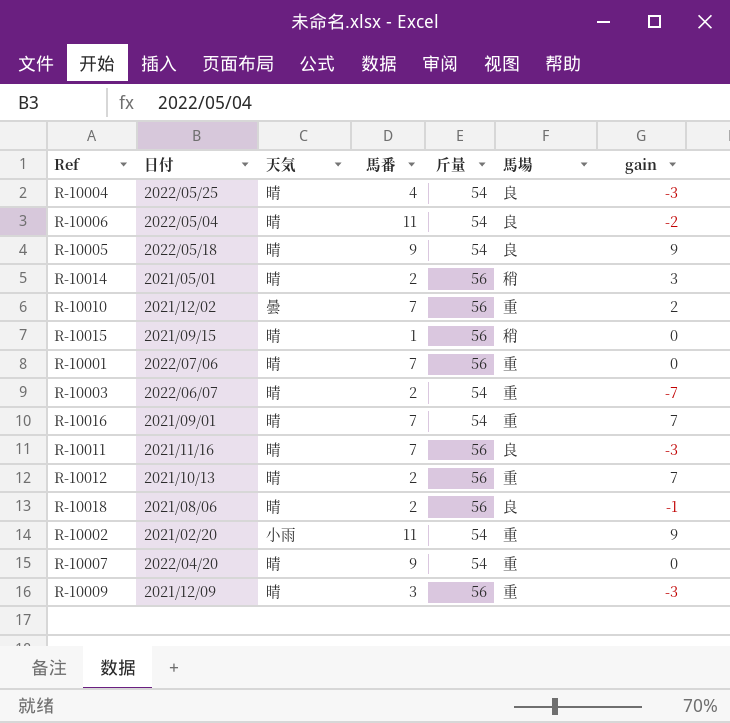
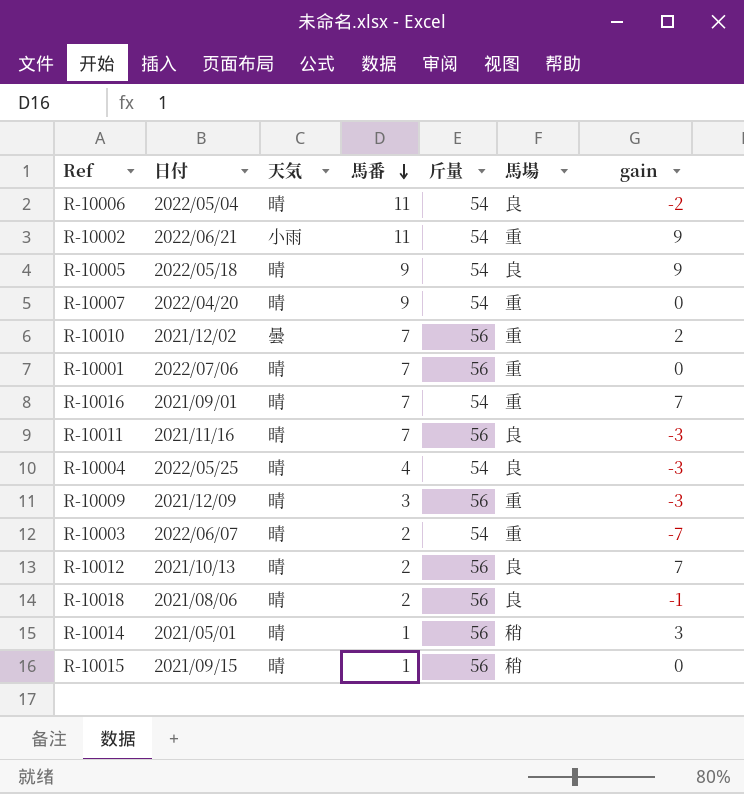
row order: none -> 馬番 descending
R-10002 | 日付: 2021/02/20 -> 2022/06/21
R-10012 | 馬場: 重 -> 良
R-10014 | 馬番: 2 -> 1

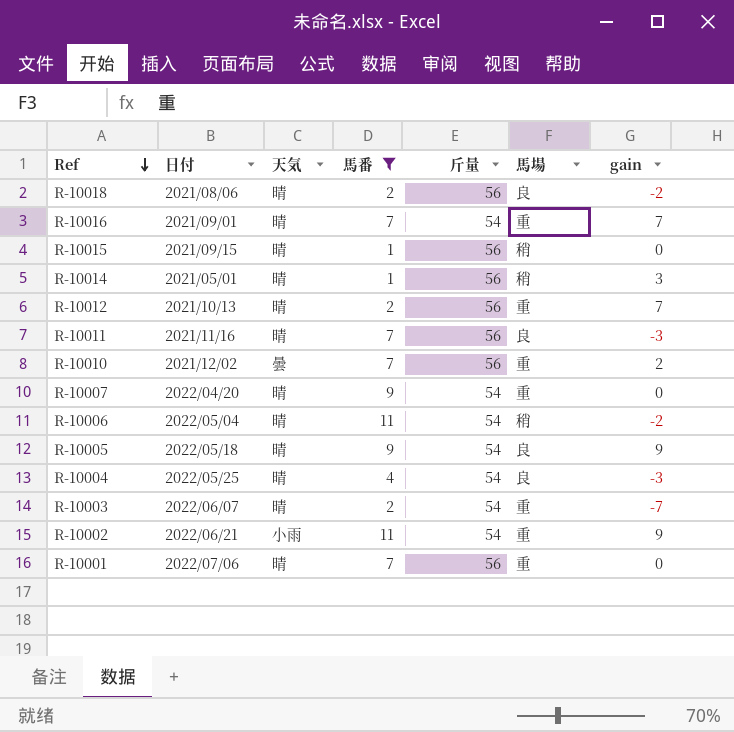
filter: none -> 馬番 != 3
row order: 馬番 descending -> Ref descending
R-10018 | gain: -1 -> -2
R-10012 | 馬場: 良 -> 重
R-10006 | 馬場: 良 -> 稍

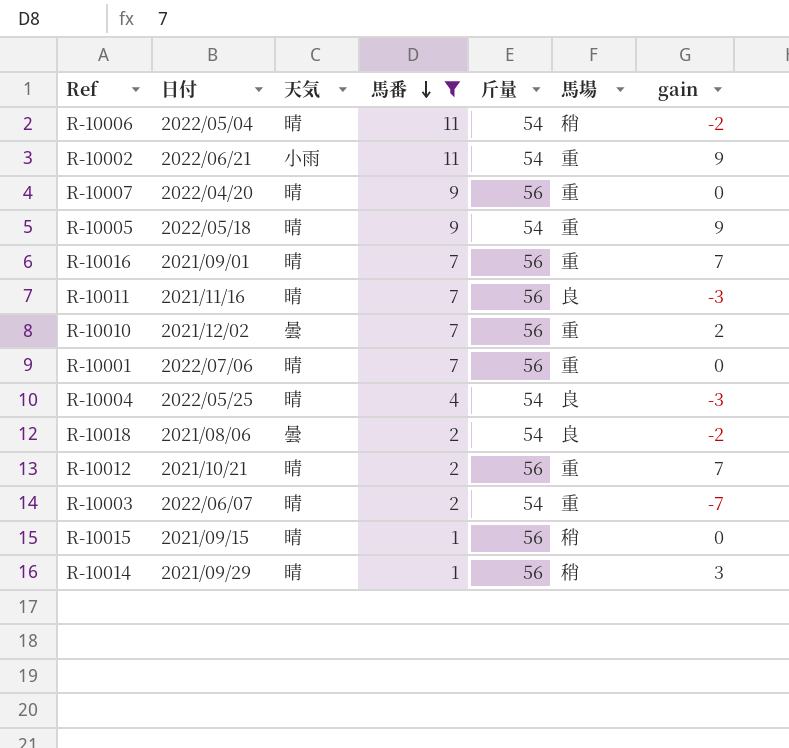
row order: Ref descending -> 馬番 descending
R-10007 | 斤量: 54 -> 56
R-10005 | 馬場: 良 -> 重
R-10016 | 斤量: 54 -> 56
R-10018 | 天気: 晴 -> 曇
R-10018 | 斤量: 56 -> 54
R-10012 | 日付: 2021/10/13 -> 2021/10/21
R-10014 | 日付: 2021/05/01 -> 2021/09/29

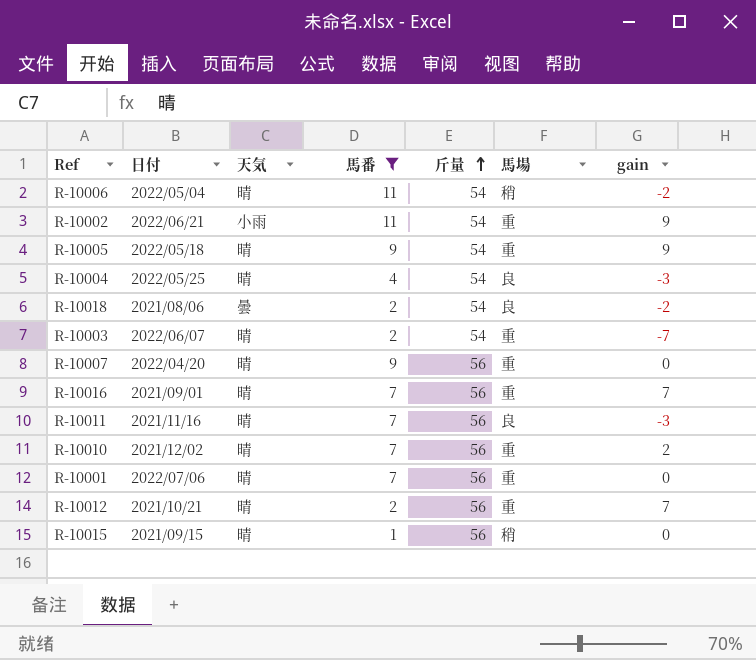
row order: 馬番 descending -> 斤量 ascending
row R-10014: 2021/09/29 | 晴 | 1 | 56 | 稍 | 3 -> none
R-10010 | 天気: 曇 -> 晴

